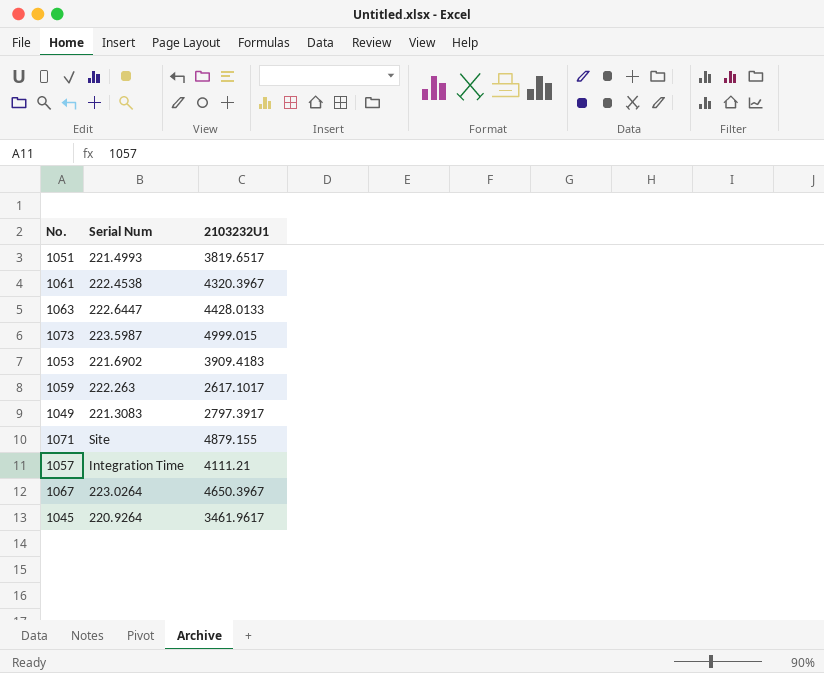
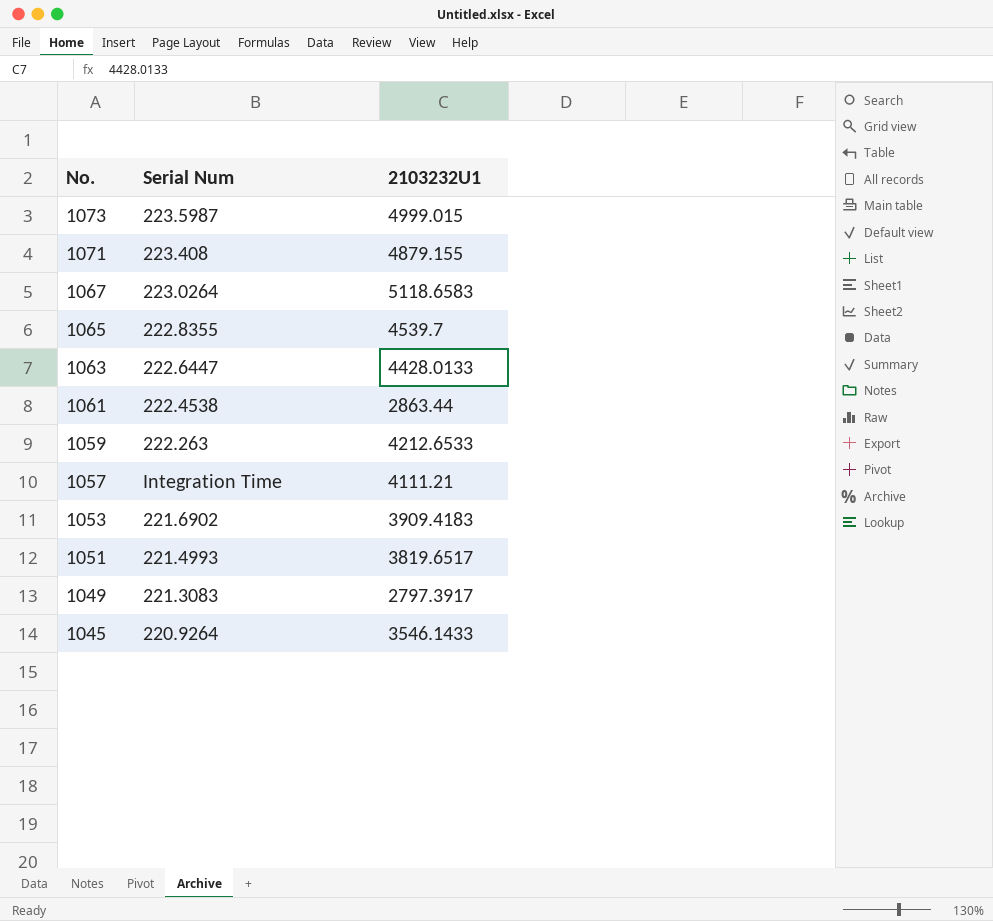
row order: none -> No. descending
1071 | Serial Num: Site -> 223.408
1067 | 2103232U1: 4650.3967 -> 5118.6583
row 1065: none -> 222.8355 | 4539.7
1061 | 2103232U1: 4320.3967 -> 2863.44
1059 | 2103232U1: 2617.1017 -> 4212.6533
1045 | 2103232U1: 3461.9617 -> 3546.1433

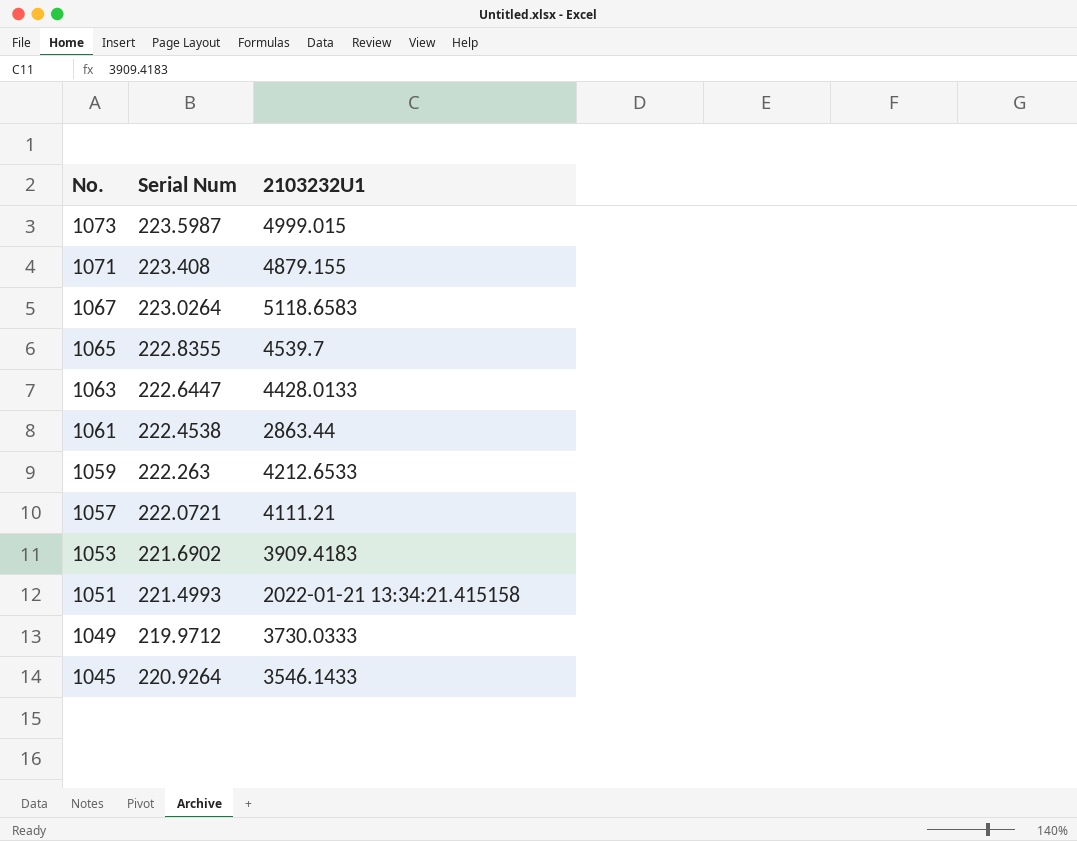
1057 | Serial Num: Integration Time -> 222.0721
1051 | 2103232U1: 3819.6517 -> 2022-01-21 13:34:21.415158
1049 | Serial Num: 221.3083 -> 219.9712
1049 | 2103232U1: 2797.3917 -> 3730.0333

